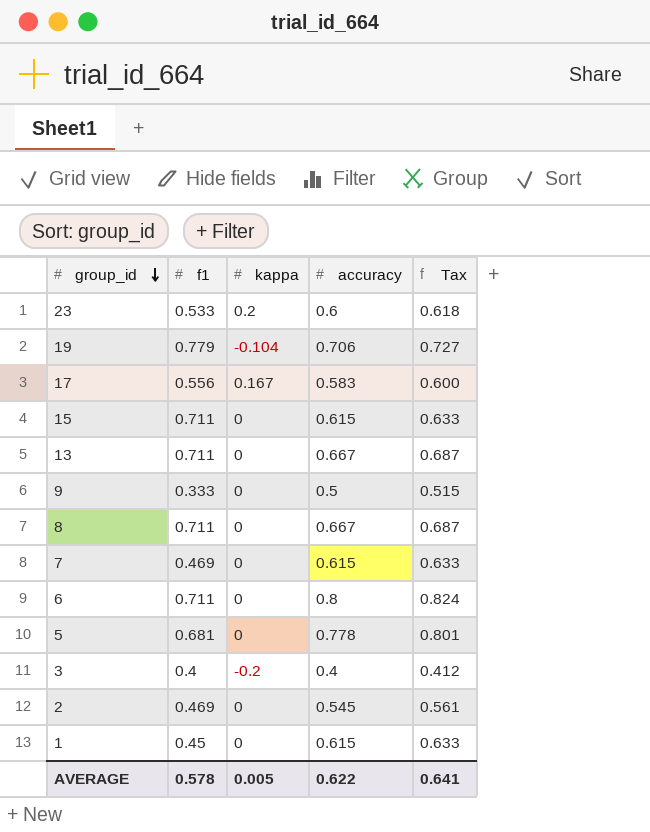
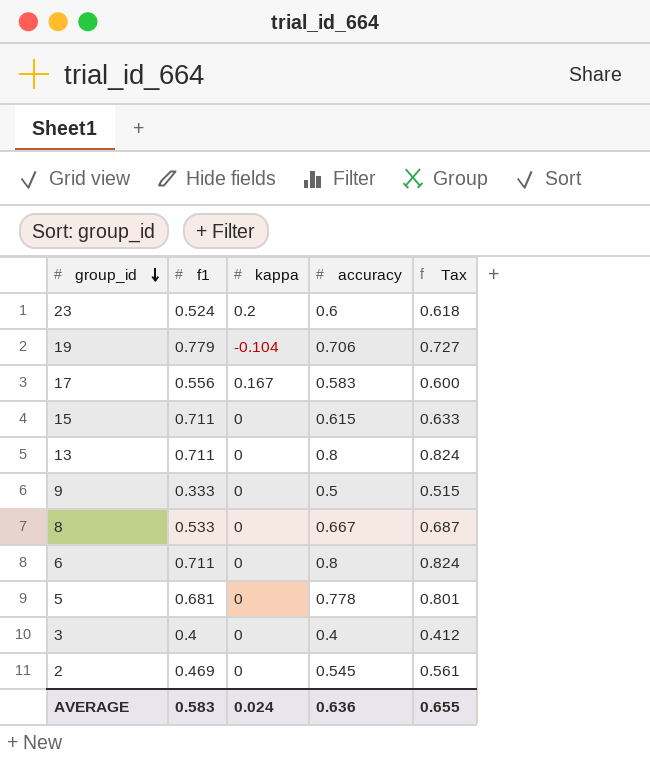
row 7: 0.469 | 0 | 0.615 | 0.633 -> none
row 1: 0.45 | 0 | 0.615 | 0.633 -> none
23 | f1: 0.533 -> 0.524
13 | accuracy: 0.667 -> 0.8
13 | Tax: 0.687 -> 0.824
8 | f1: 0.711 -> 0.533
3 | kappa: -0.2 -> 0
AVERAGE | f1: 0.578 -> 0.583
AVERAGE | kappa: 0.005 -> 0.024
AVERAGE | accuracy: 0.622 -> 0.636
AVERAGE | Tax: 0.641 -> 0.655

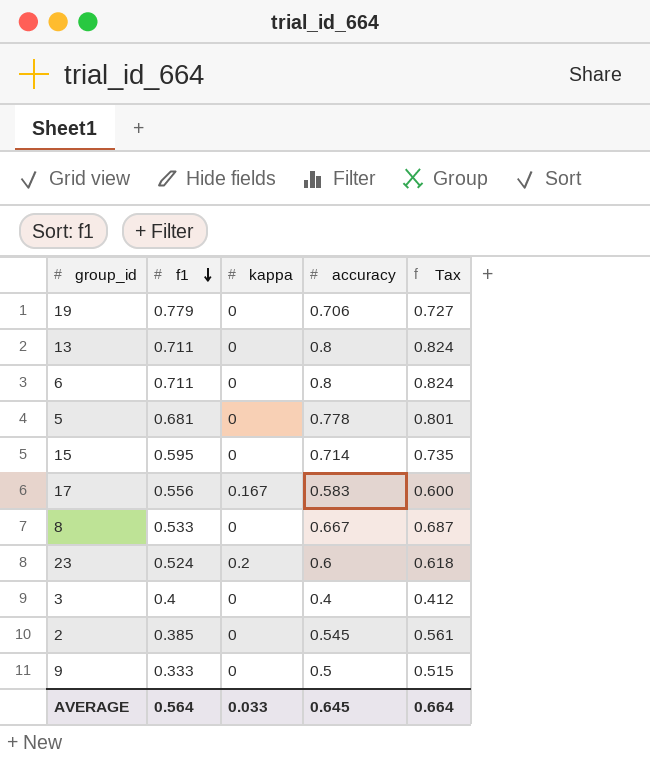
row order: group_id descending -> f1 descending
19 | kappa: -0.104 -> 0
15 | f1: 0.711 -> 0.595
15 | accuracy: 0.615 -> 0.714
15 | Tax: 0.633 -> 0.735
2 | f1: 0.469 -> 0.385
AVERAGE | f1: 0.583 -> 0.564
AVERAGE | kappa: 0.024 -> 0.033
AVERAGE | accuracy: 0.636 -> 0.645
AVERAGE | Tax: 0.655 -> 0.664

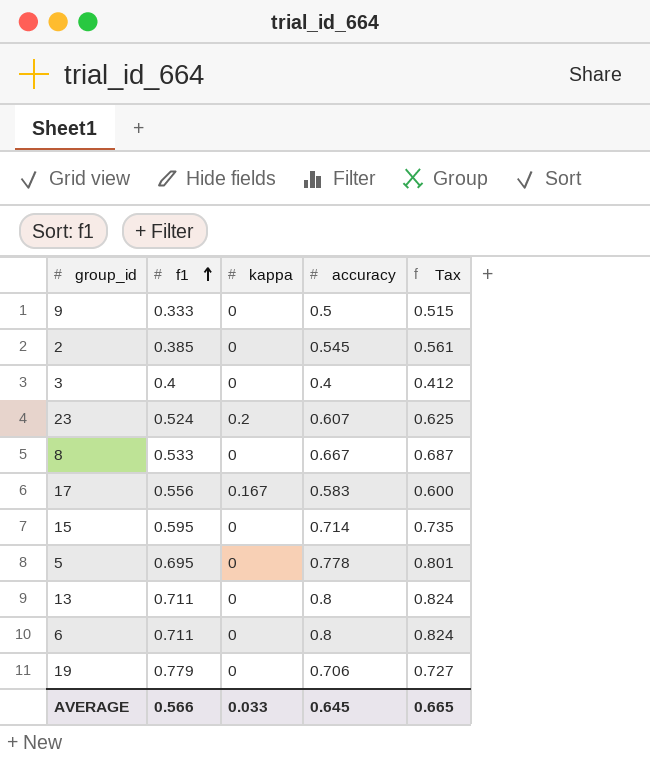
row order: f1 descending -> f1 ascending
23 | accuracy: 0.6 -> 0.607
23 | Tax: 0.618 -> 0.625
5 | f1: 0.681 -> 0.695
AVERAGE | f1: 0.564 -> 0.566
AVERAGE | Tax: 0.664 -> 0.665

